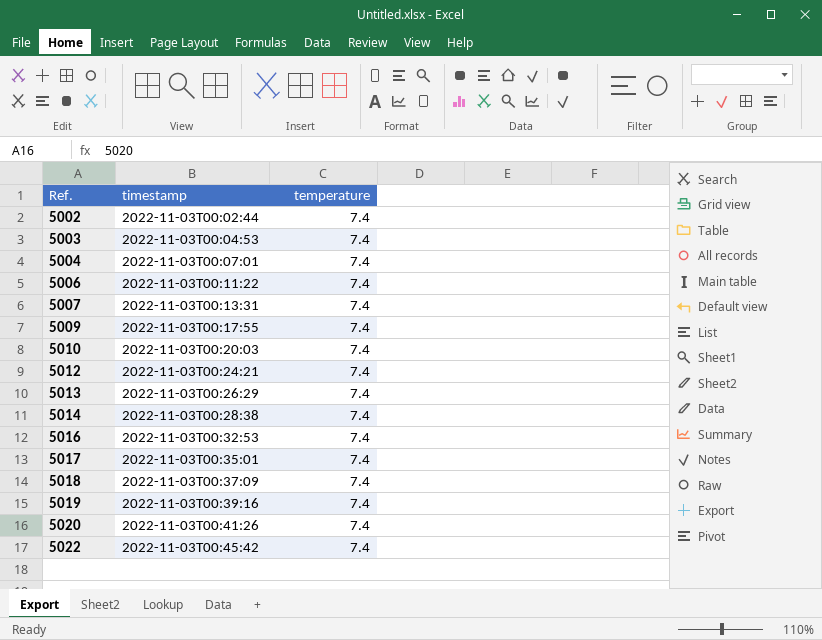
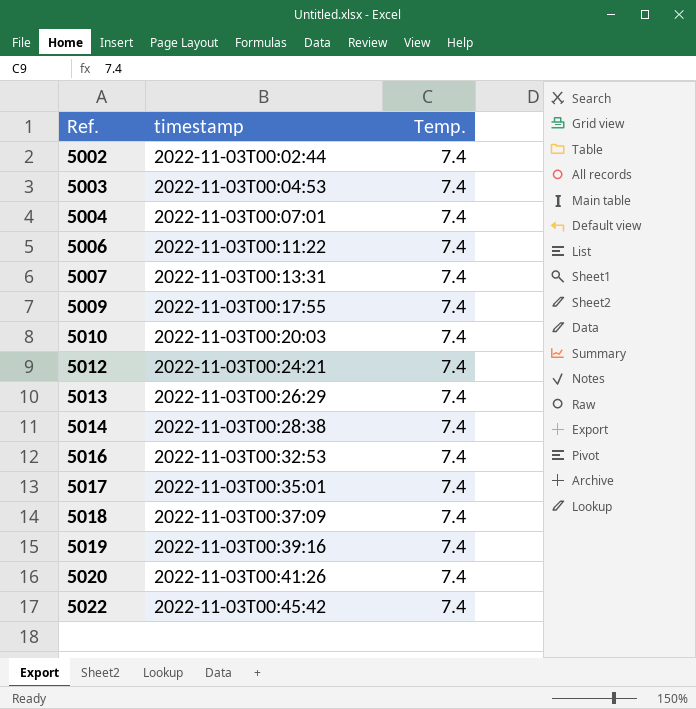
column name: temperature -> Temp.

